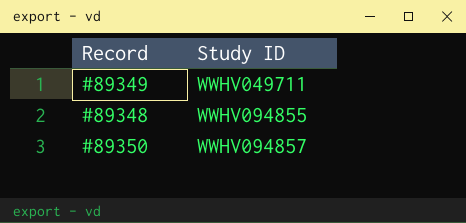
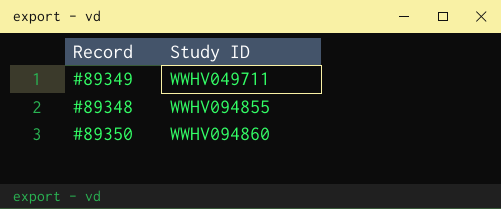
#89350 | Study ID: WWHV094857 -> WWHV094860

